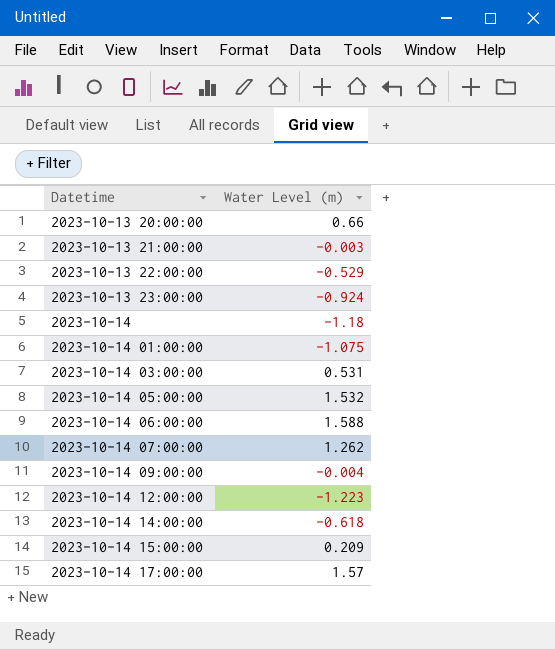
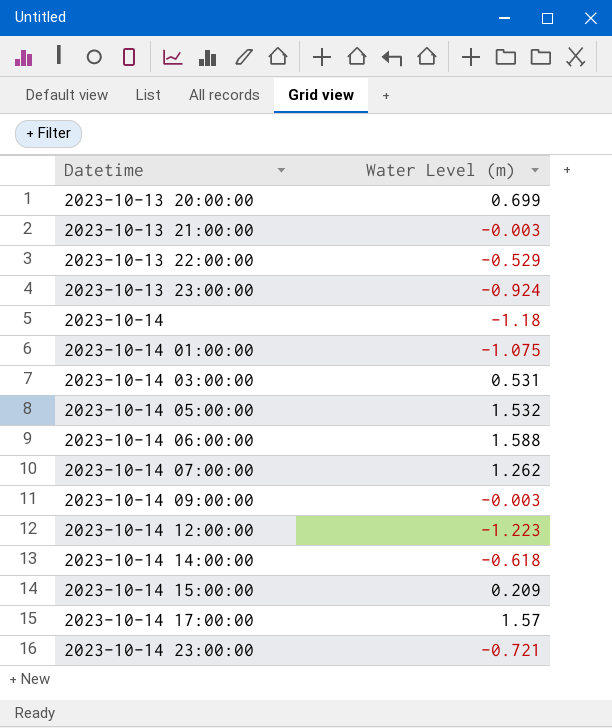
2023-10-13 20:00:00 | Water Level (m): 0.66 -> 0.699
2023-10-14 09:00:00 | Water Level (m): -0.004 -> -0.003
row 2023-10-14 23:00:00: none -> -0.721

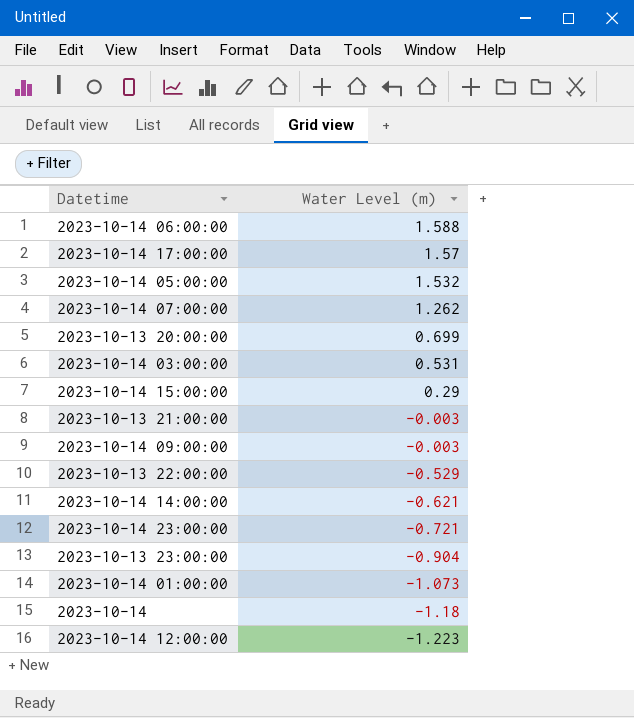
row order: Datetime ascending -> Water Level (m) descending
2023-10-14 15:00:00 | Water Level (m): 0.209 -> 0.29
2023-10-14 14:00:00 | Water Level (m): -0.618 -> -0.621
2023-10-13 23:00:00 | Water Level (m): -0.924 -> -0.904
2023-10-14 01:00:00 | Water Level (m): -1.075 -> -1.073

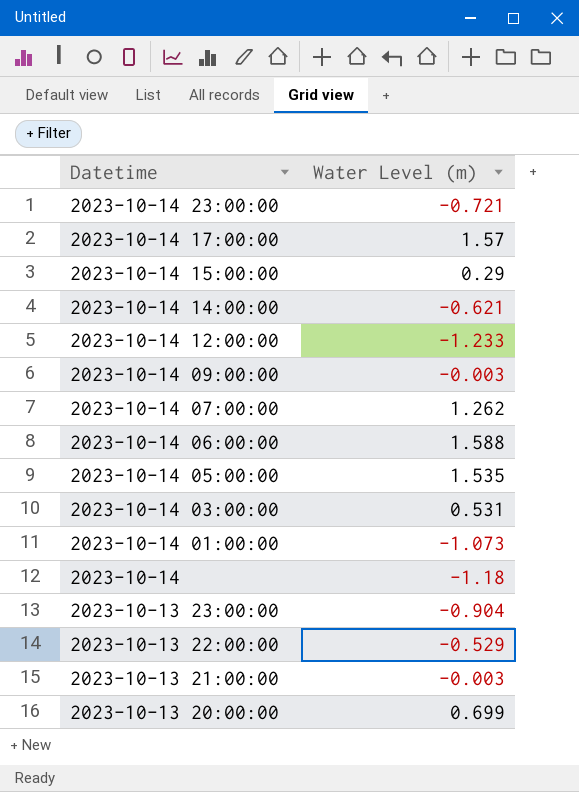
row order: Water Level (m) descending -> Datetime descending
2023-10-14 12:00:00 | Water Level (m): -1.223 -> -1.233
2023-10-14 05:00:00 | Water Level (m): 1.532 -> 1.535

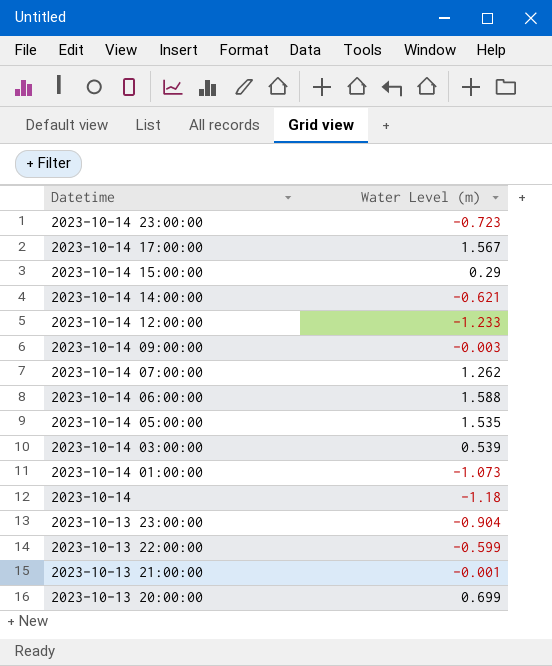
2023-10-14 23:00:00 | Water Level (m): -0.721 -> -0.723
2023-10-14 17:00:00 | Water Level (m): 1.57 -> 1.567
2023-10-14 03:00:00 | Water Level (m): 0.531 -> 0.539
2023-10-13 22:00:00 | Water Level (m): -0.529 -> -0.599
2023-10-13 21:00:00 | Water Level (m): -0.003 -> -0.001

